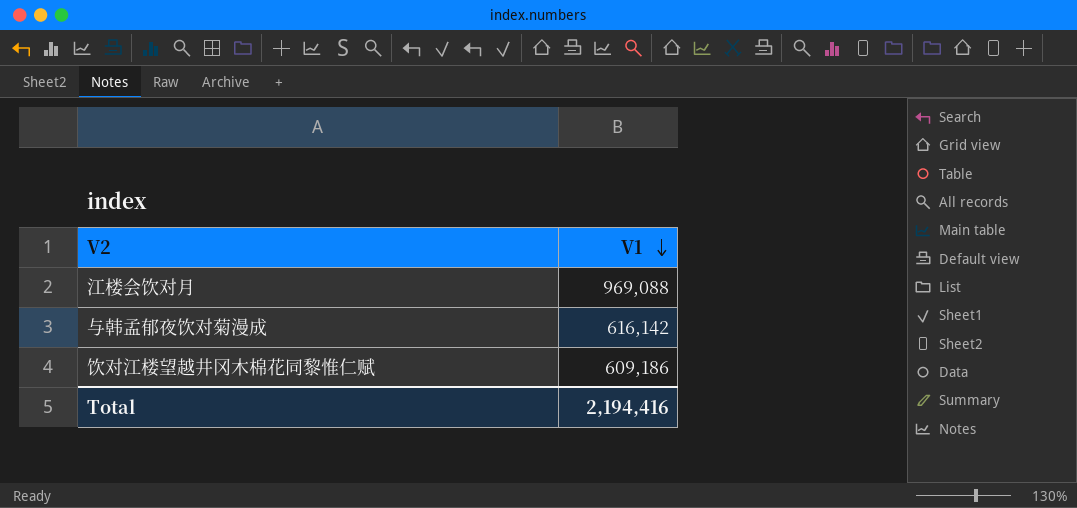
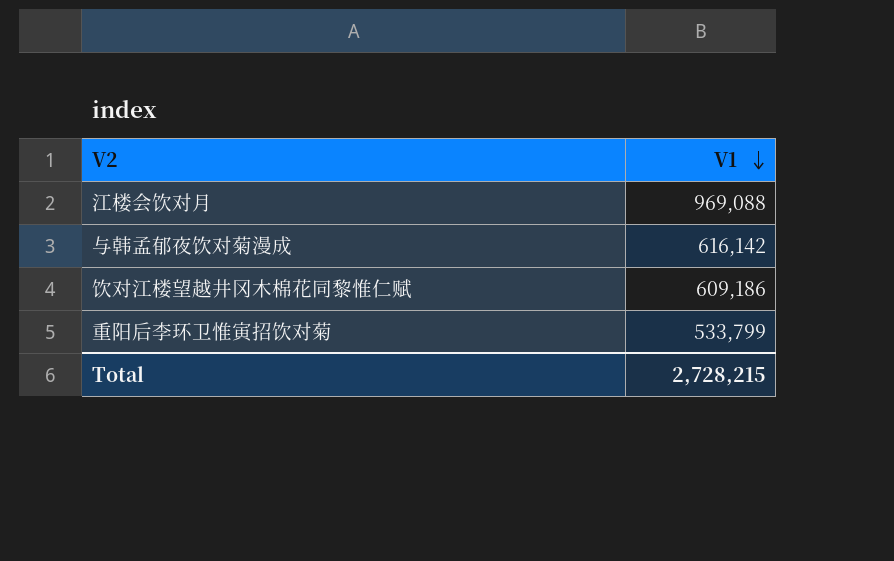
row 重阳后李环卫惟寅招饮对菊: none -> 533,799
Total | V1: 2,194,416 -> 2,728,215

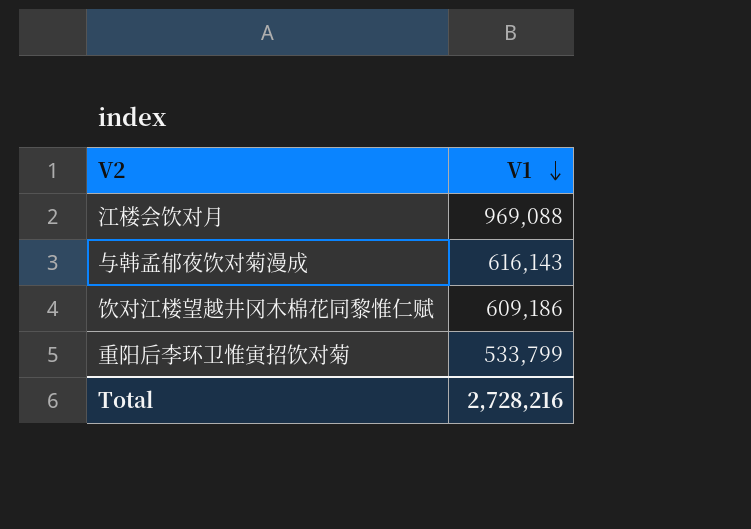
与韩孟郁夜饮对菊漫成 | V1: 616,142 -> 616,143
Total | V1: 2,728,215 -> 2,728,216

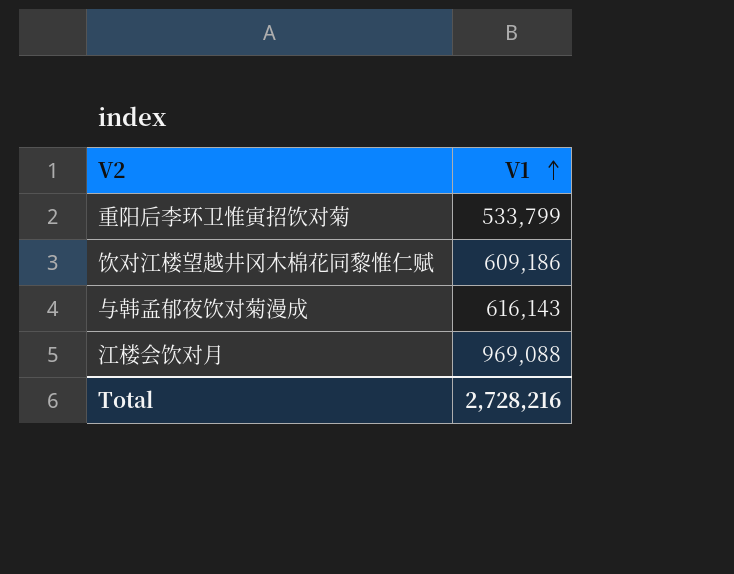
row order: V1 descending -> V1 ascending

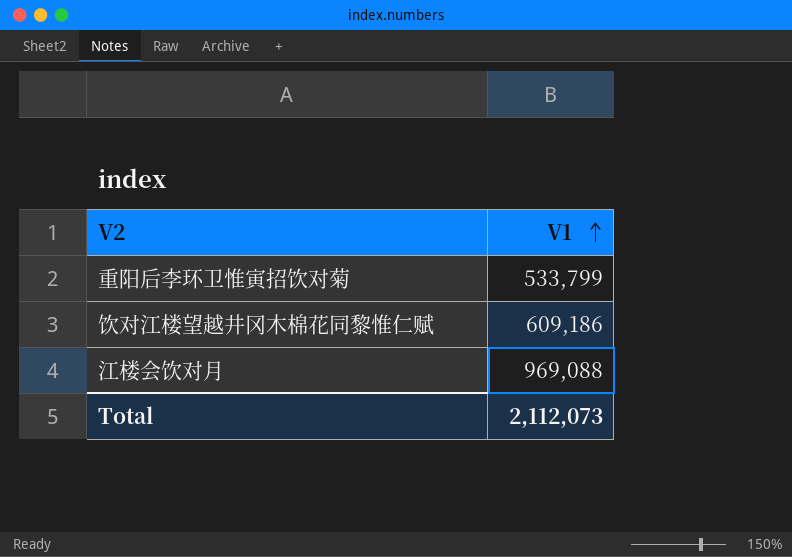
row 与韩孟郁夜饮对菊漫成: 616,143 -> none
Total | V1: 2,728,216 -> 2,112,073

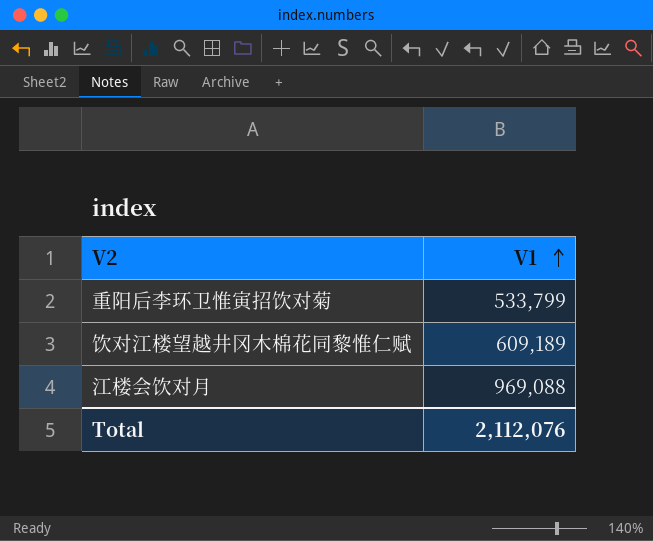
饮对江楼望越井冈木棉花同黎惟仁赋 | V1: 609,186 -> 609,189
Total | V1: 2,112,073 -> 2,112,076

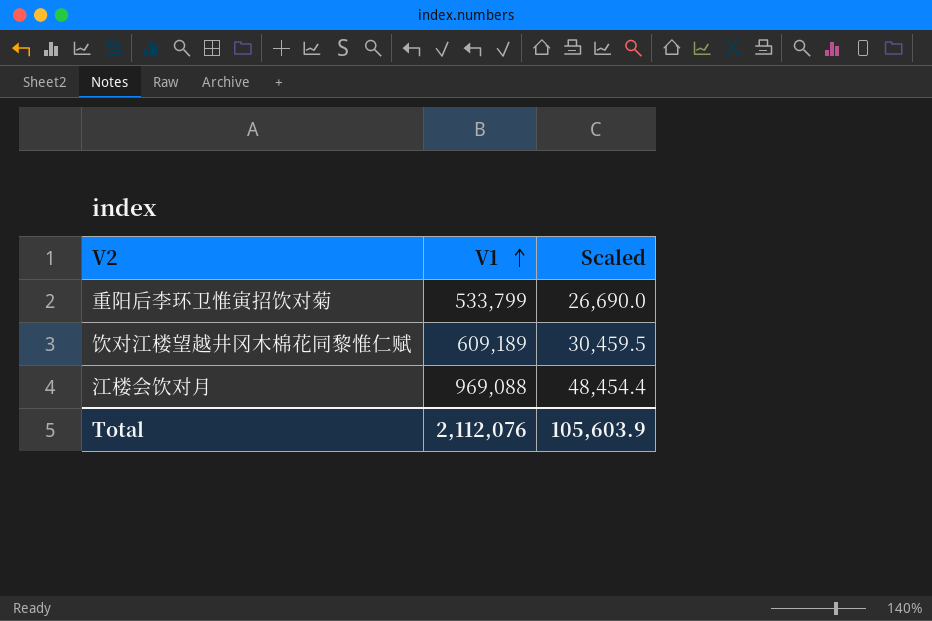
column Scaled | formula: none -> [V1] * 0.05

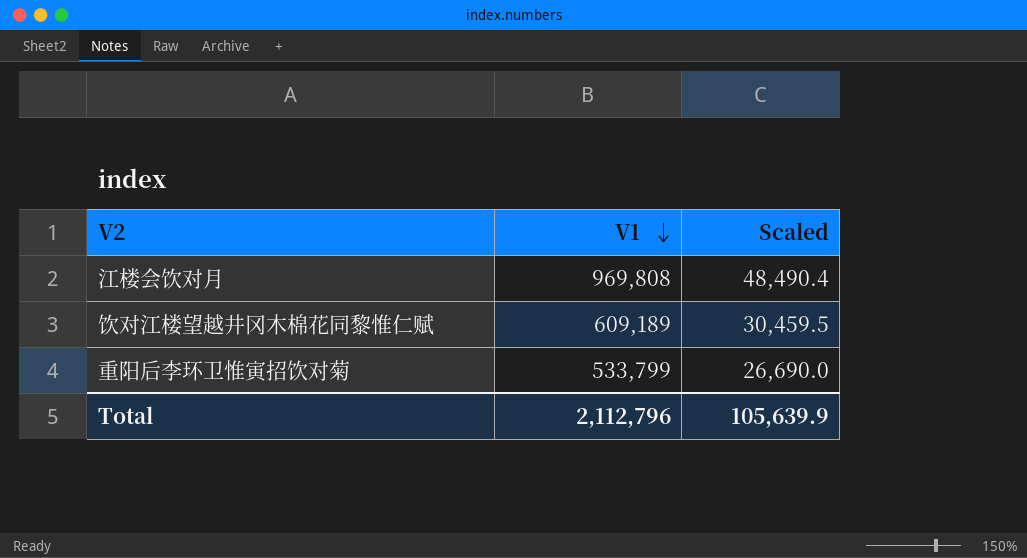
row order: V1 ascending -> V1 descending
江楼会饮对月 | V1: 969,088 -> 969,808
江楼会饮对月 | Scaled: 48,454.4 -> 48,490.4
Total | V1: 2,112,076 -> 2,112,796
Total | Scaled: 105,603.9 -> 105,639.9

